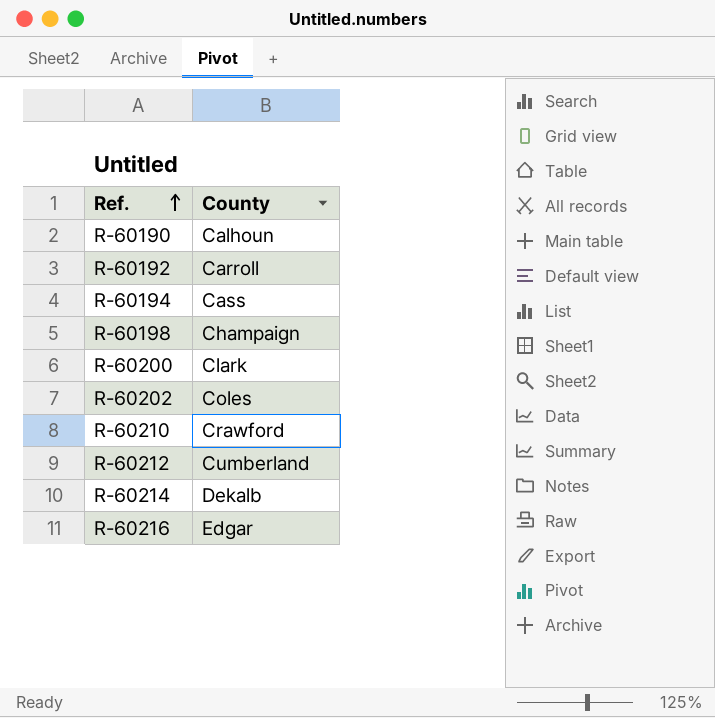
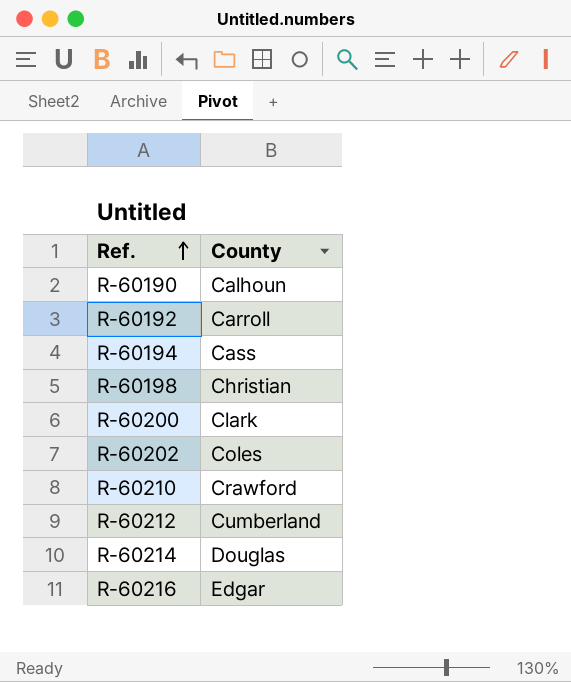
R-60198 | County: Champaign -> Christian
R-60214 | County: Dekalb -> Douglas

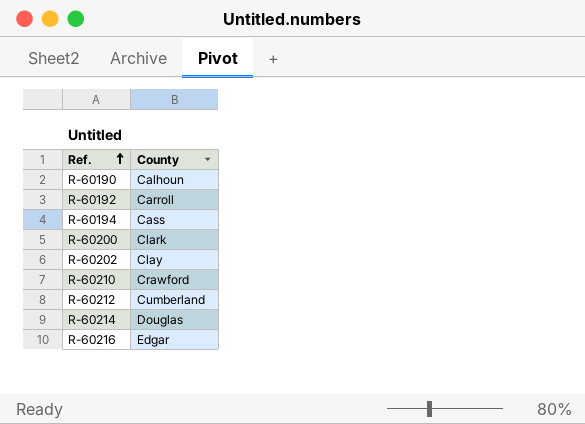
row R-60198: Christian -> none
R-60202 | County: Coles -> Clay

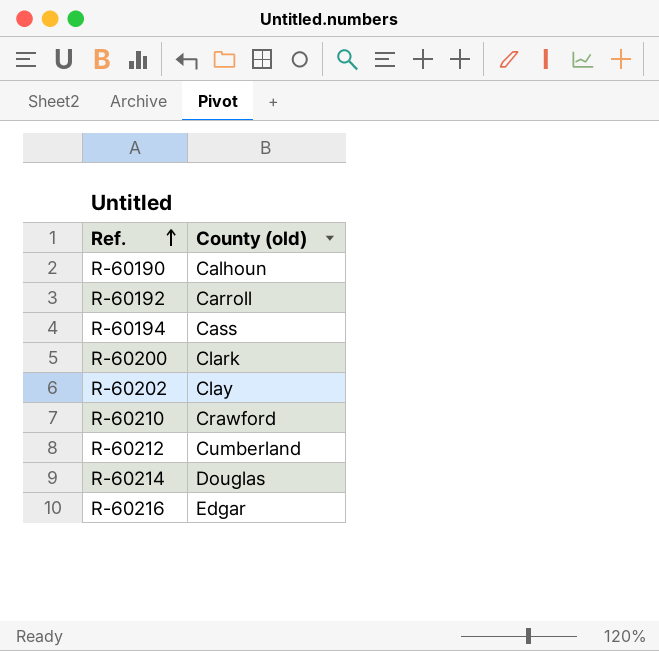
column name: County -> County (old)

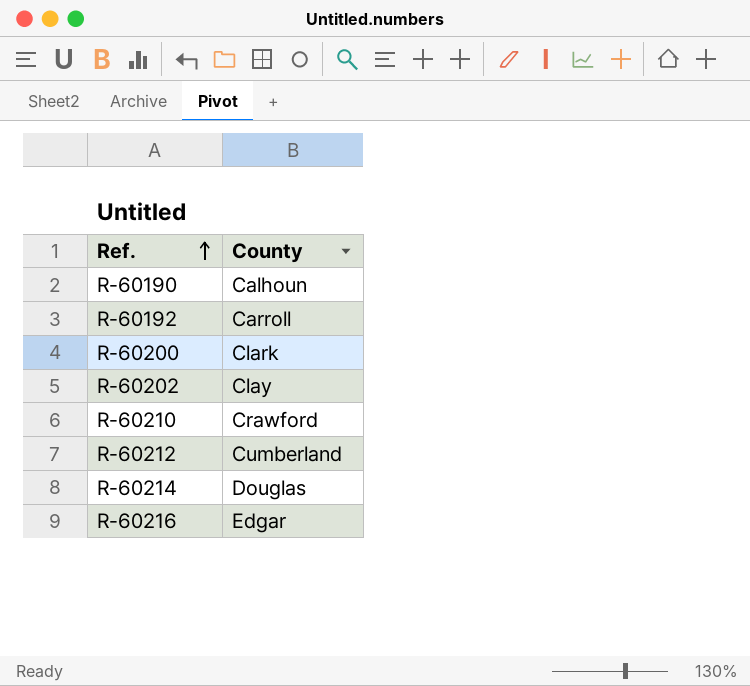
column name: County (old) -> County
row R-60194: Cass -> none

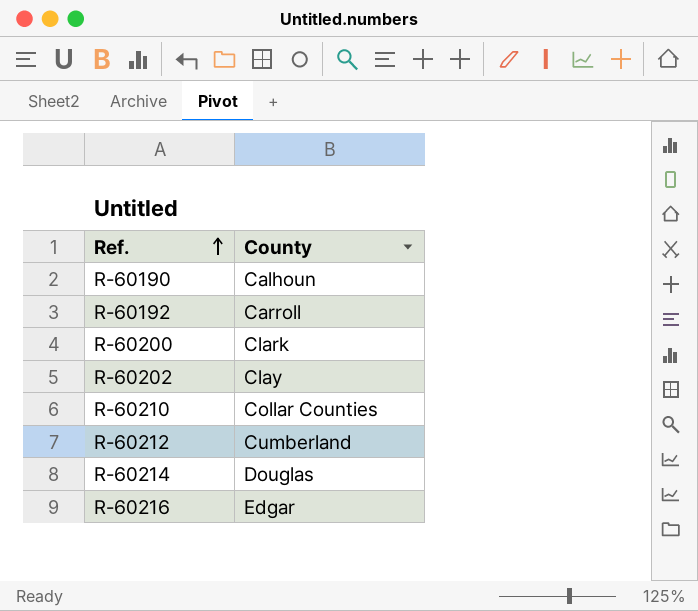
R-60210 | County: Crawford -> Collar Counties

